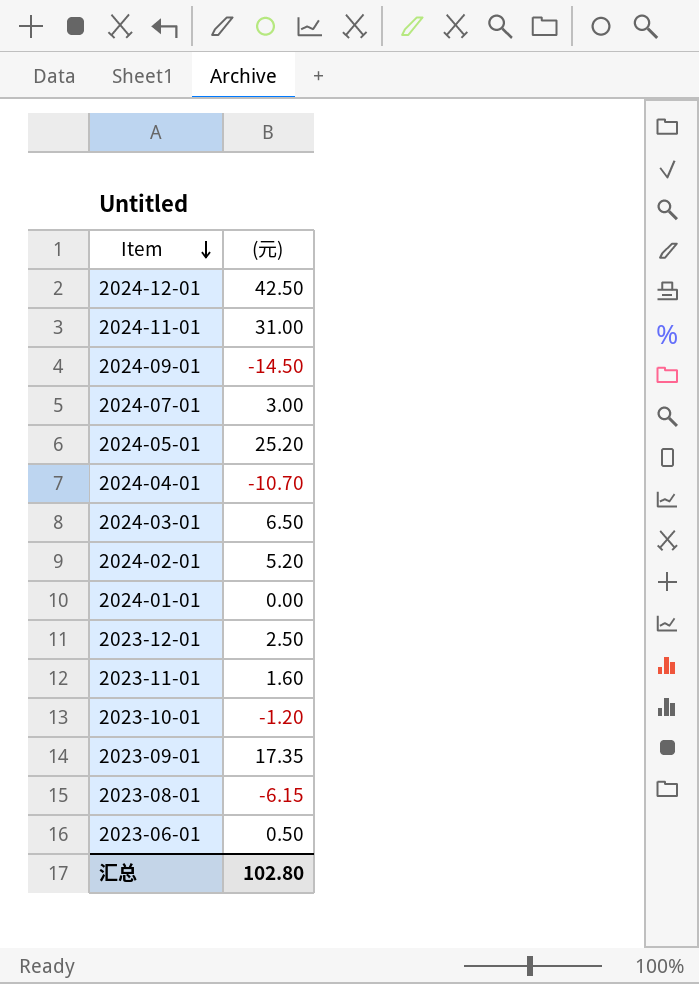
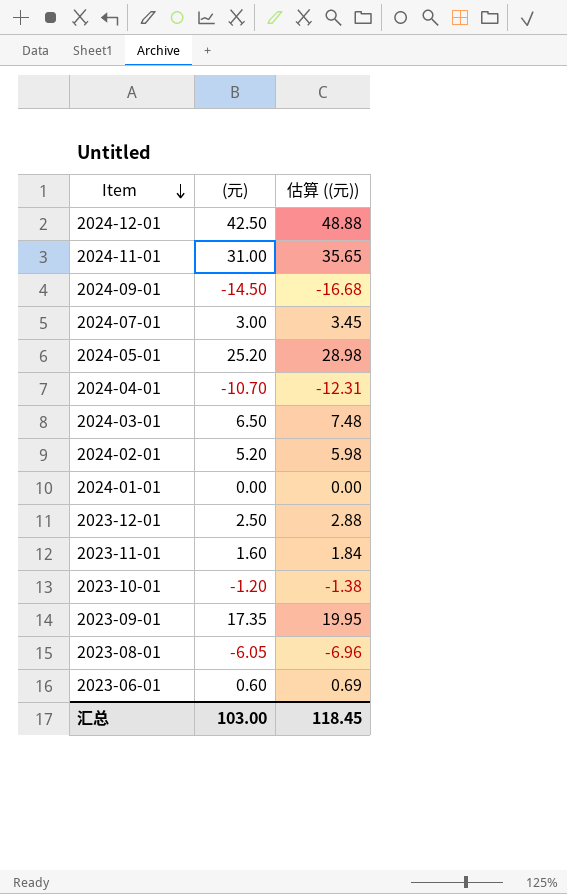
column 估算 ((元)) | formula: none -> [(元)] * 1.15
2023-08-01 | (元): -6.15 -> -6.05
2023-06-01 | (元): 0.50 -> 0.60
汇总 | (元): 102.80 -> 103.00

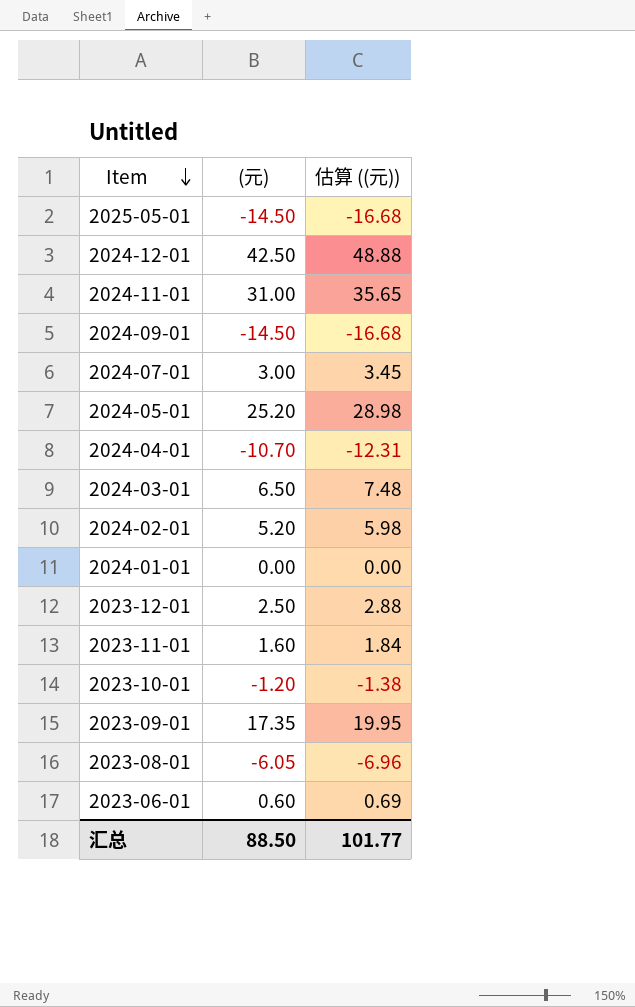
row 2025-05-01: none -> -14.50 | -16.68
汇总 | (元): 103.00 -> 88.50
汇总 | 估算 ((元)): 118.45 -> 101.77

